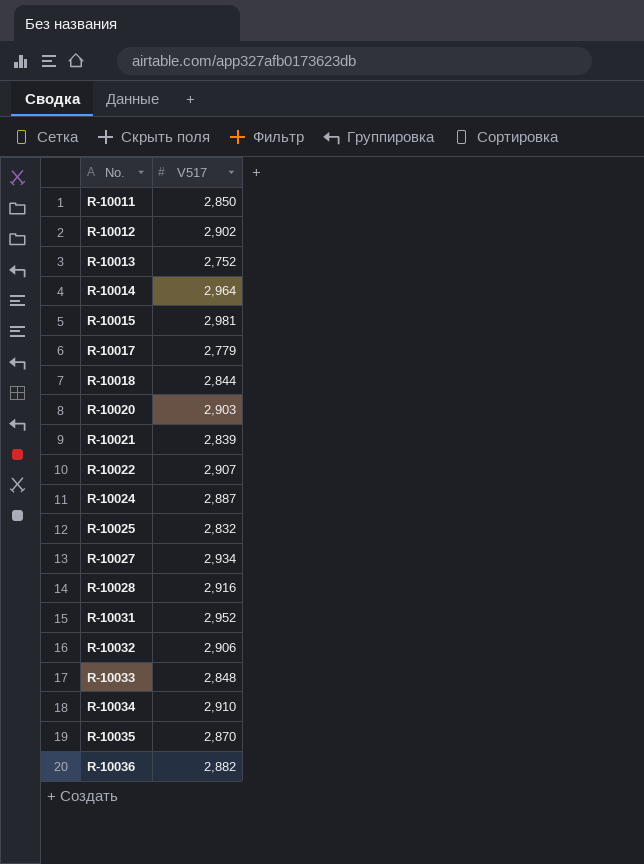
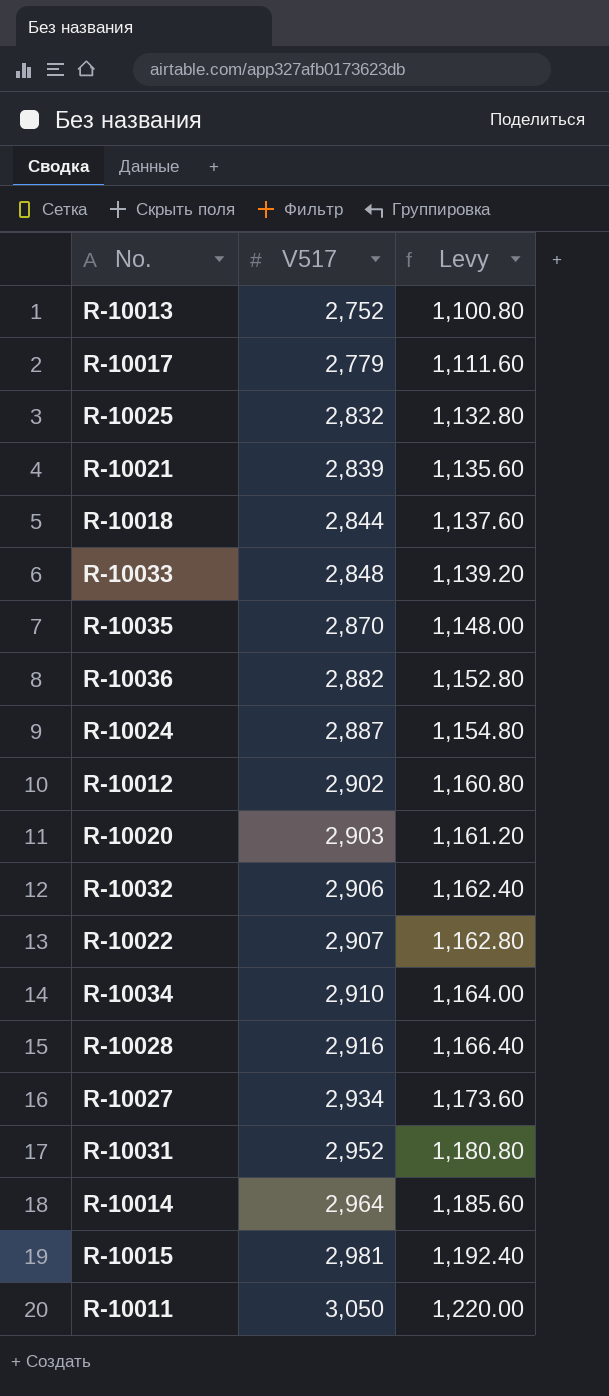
row order: No. ascending -> V517 ascending
column Levy | formula: none -> [V517] * 0.4
R-10011 | V517: 2,850 -> 3,050

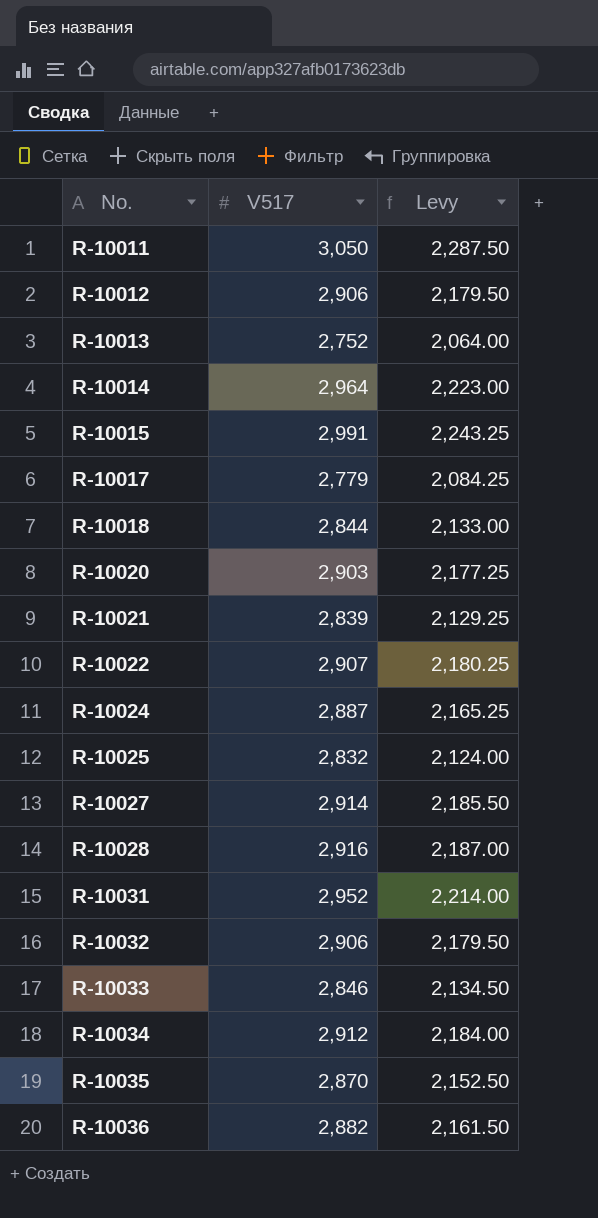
row order: V517 ascending -> No. ascending
column Levy | formula: [V517] * 0.4 -> [V517] * 0.75
R-10012 | V517: 2,902 -> 2,906
R-10015 | V517: 2,981 -> 2,991
R-10027 | V517: 2,934 -> 2,914
R-10033 | V517: 2,848 -> 2,846
R-10034 | V517: 2,910 -> 2,912

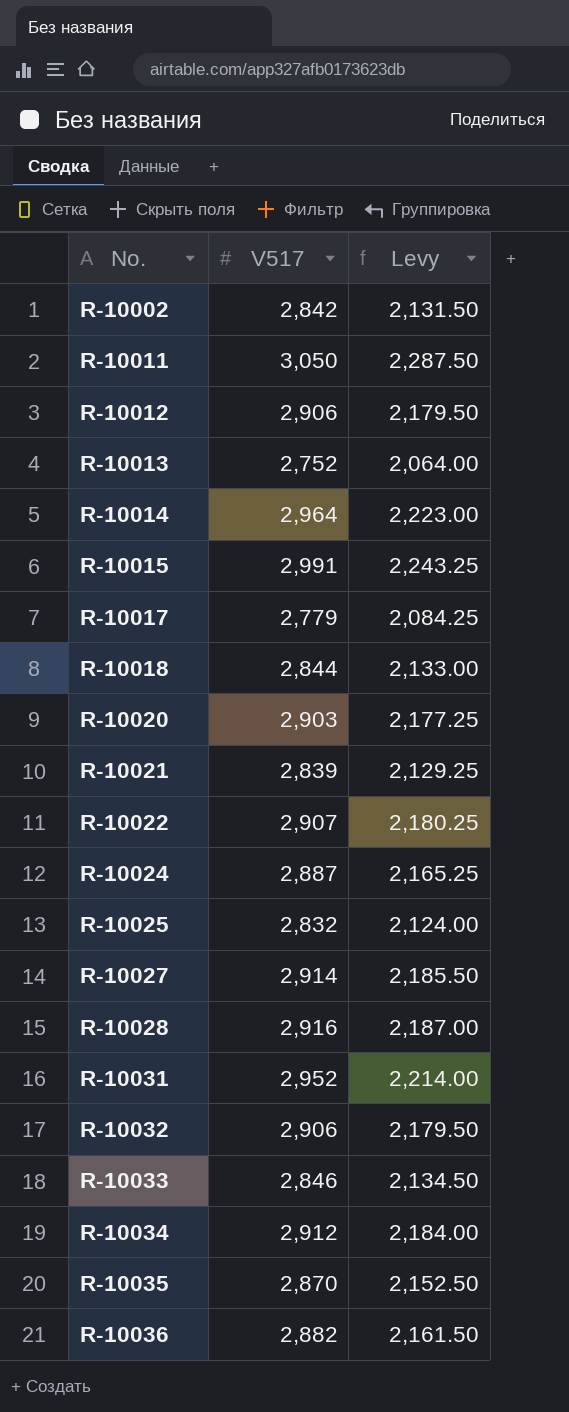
row R-10002: none -> 2,842 | 2,131.50

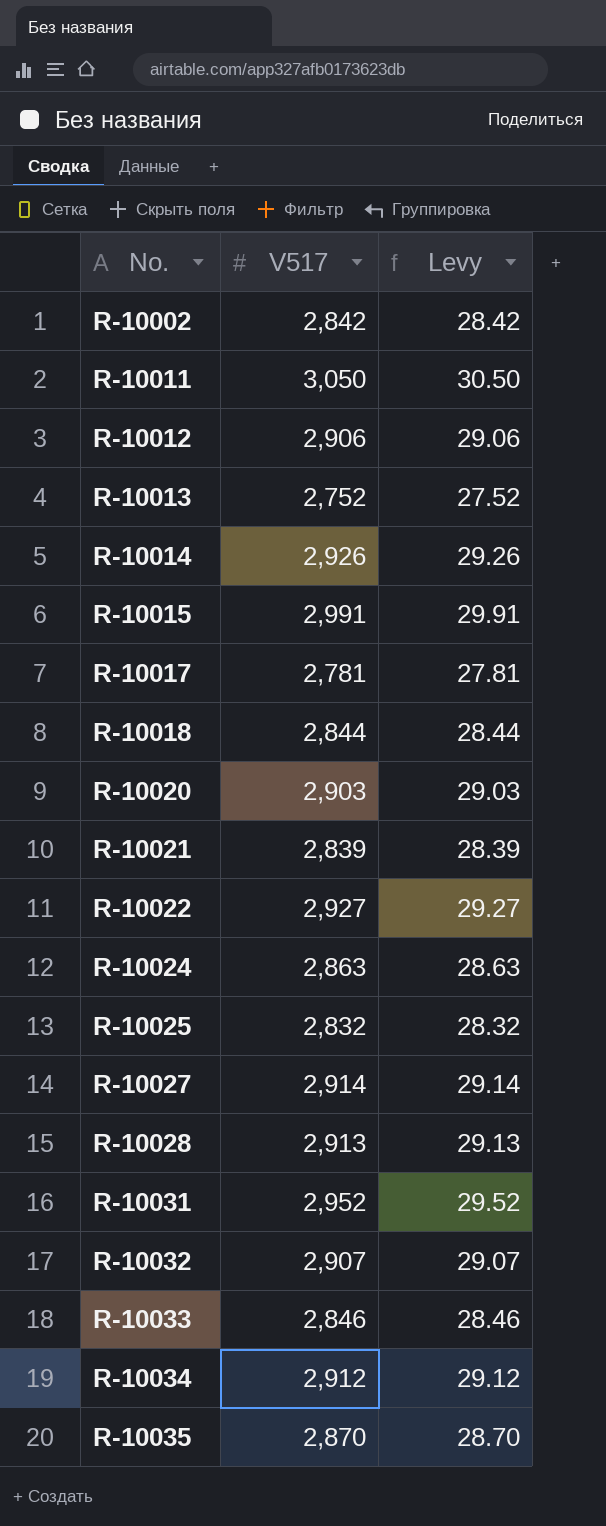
column Levy | formula: [V517] * 0.75 -> [V517] * 0.01
row R-10036: 2,882 | 2,161.50 -> none
R-10014 | V517: 2,964 -> 2,926
R-10017 | V517: 2,779 -> 2,781
R-10022 | V517: 2,907 -> 2,927
R-10024 | V517: 2,887 -> 2,863
R-10028 | V517: 2,916 -> 2,913
R-10032 | V517: 2,906 -> 2,907

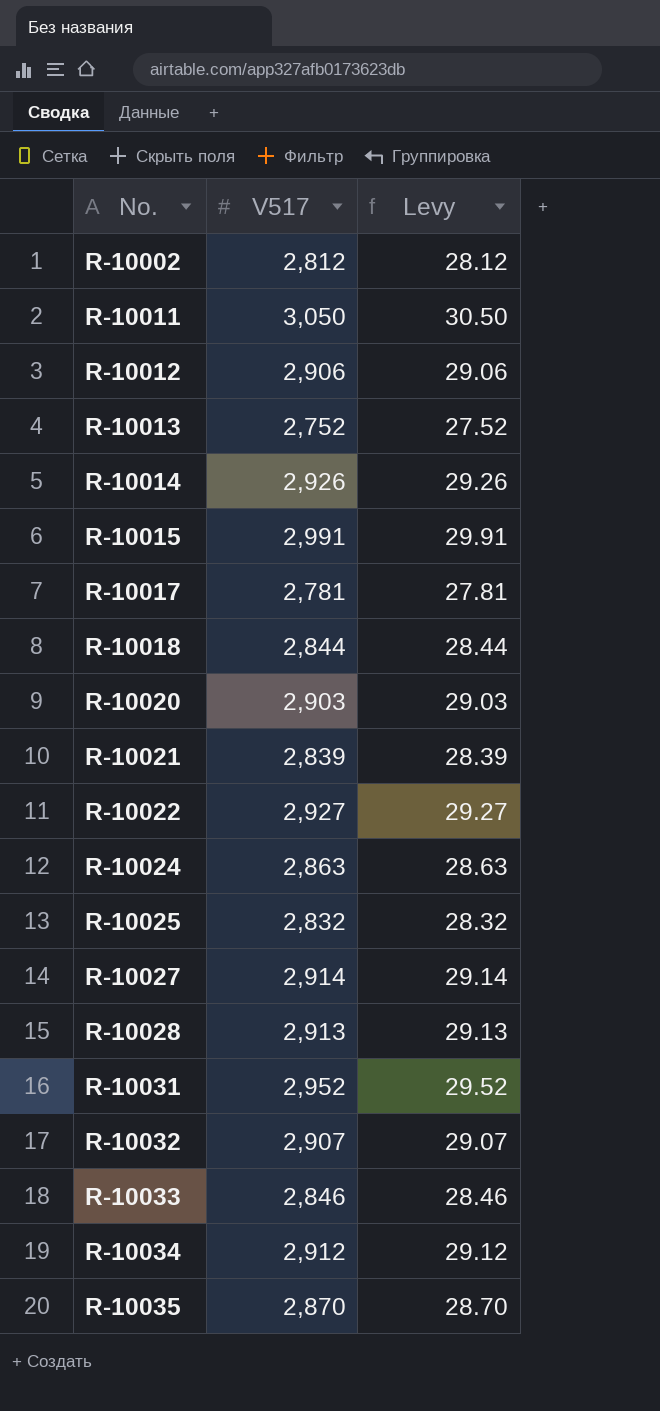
R-10002 | V517: 2,842 -> 2,812
R-10002 | Levy: 28.42 -> 28.12

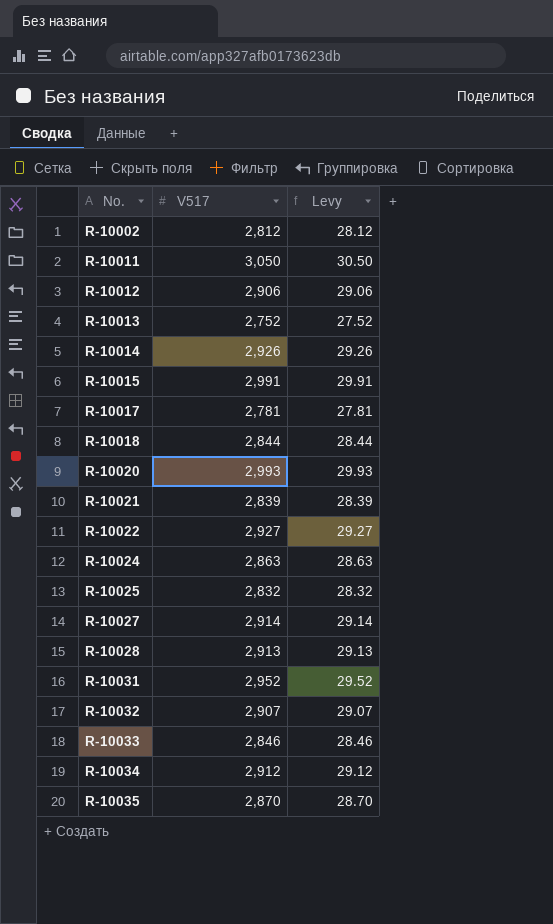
R-10020 | V517: 2,903 -> 2,993
R-10020 | Levy: 29.03 -> 29.93

